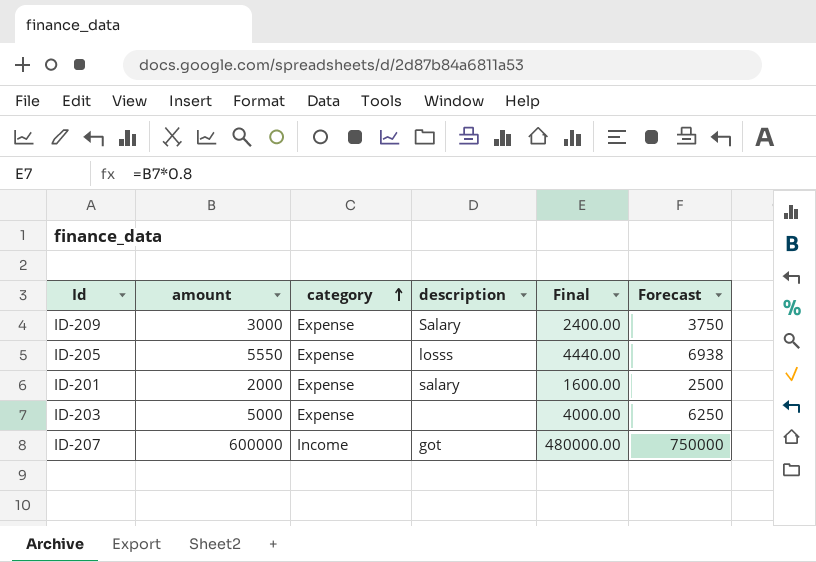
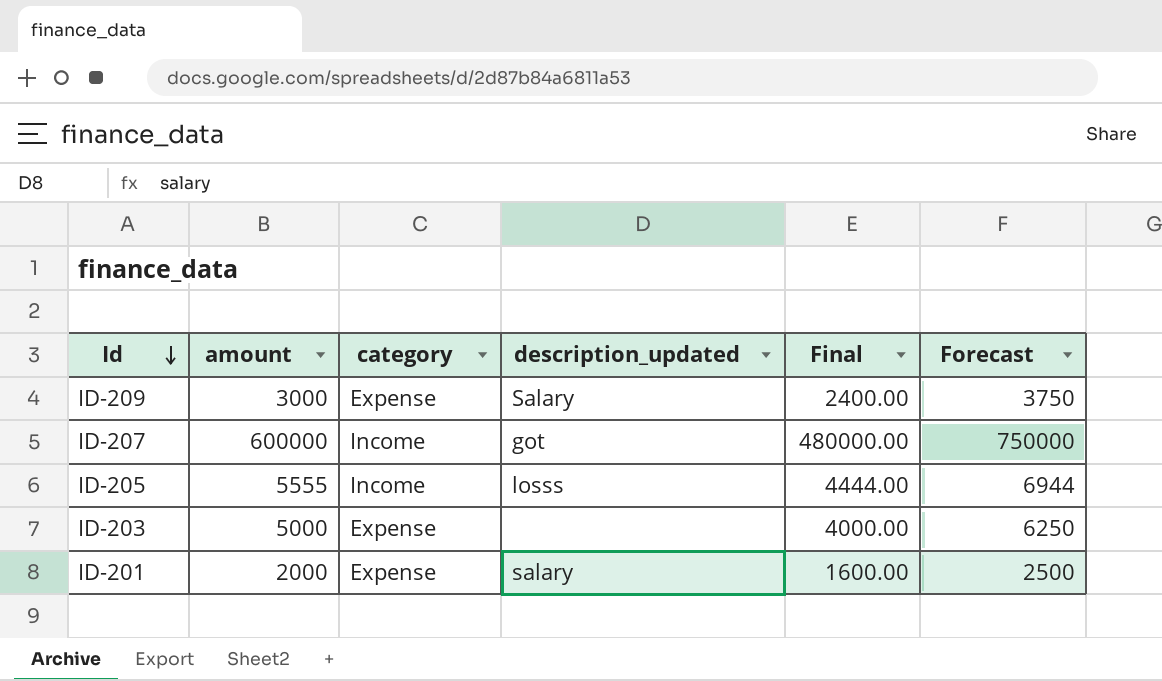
row order: category ascending -> Id descending
column name: description -> description_updated
ID-205 | amount: 5550 -> 5555
ID-205 | category: Expense -> Income
ID-205 | Final: 4440.00 -> 4444.00
ID-205 | Forecast: 6938 -> 6944

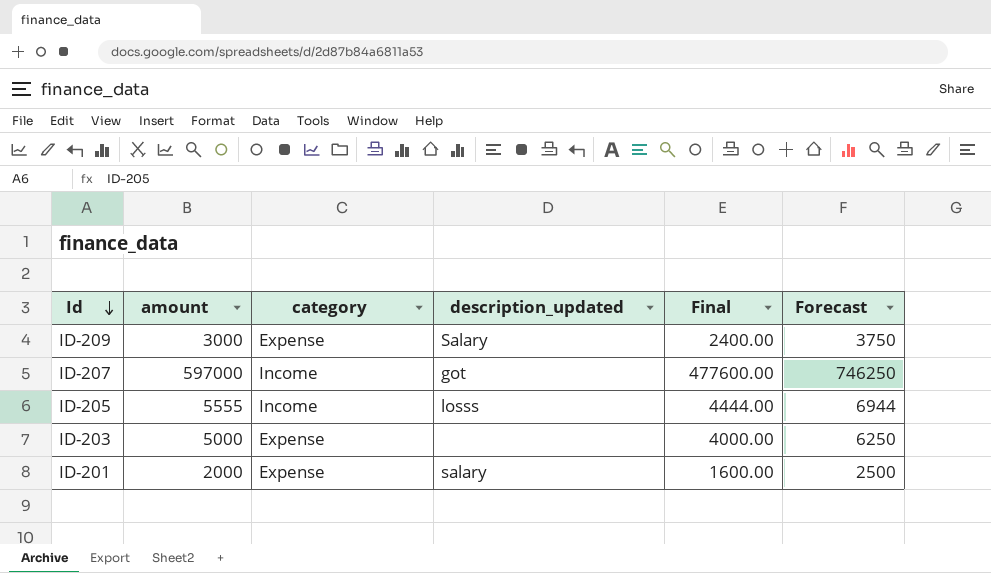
ID-207 | amount: 600000 -> 597000
ID-207 | Final: 480000.00 -> 477600.00
ID-207 | Forecast: 750000 -> 746250

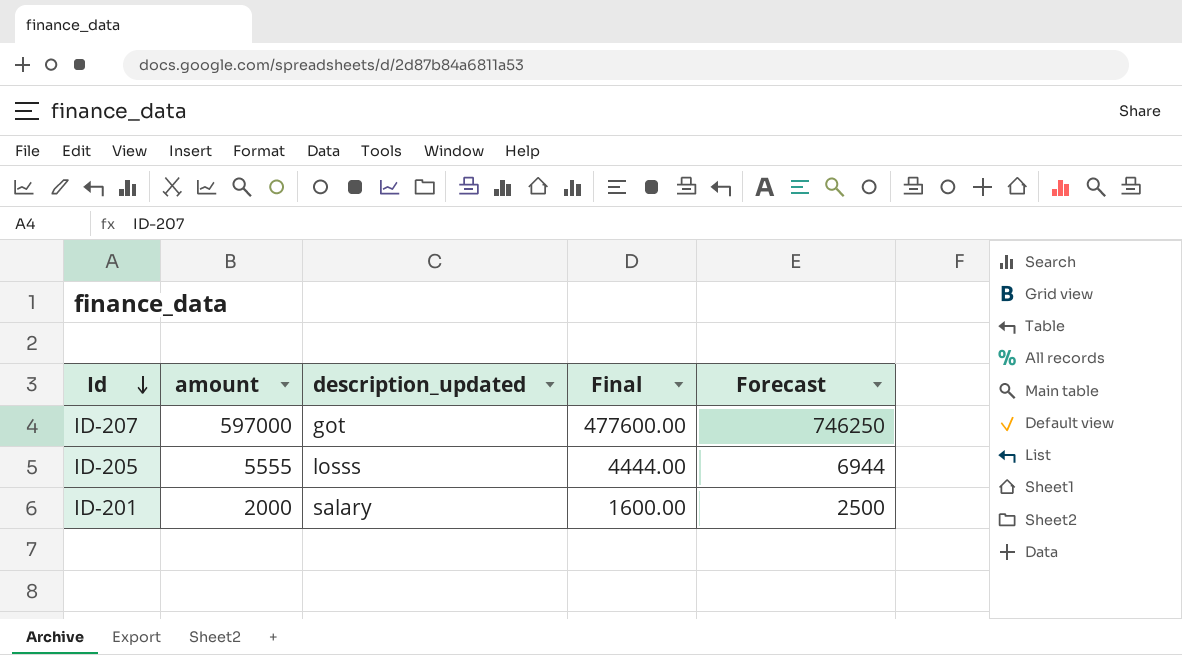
column category | position: 3 -> none
row ID-209: 3000 | Expense | Salary | 2400.00 | 3750 -> none
row ID-203: 5000 | Expense | none | 4000.00 | 6250 -> none

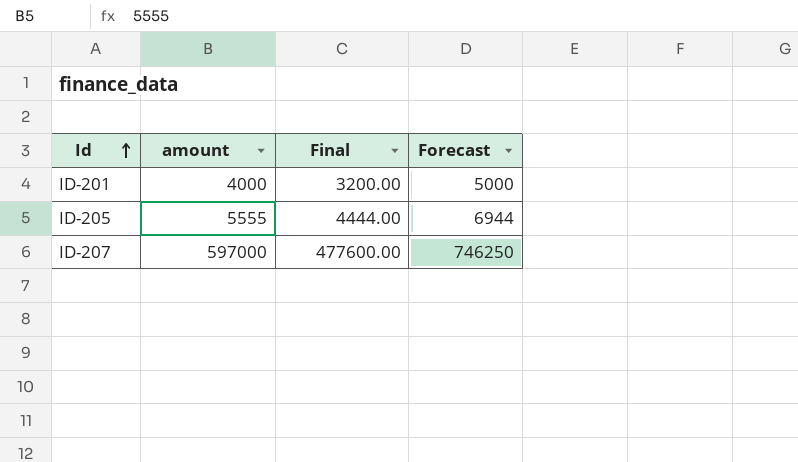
row order: Id descending -> Id ascending
column description_updated | position: 3 -> none
ID-201 | amount: 2000 -> 4000
ID-201 | Final: 1600.00 -> 3200.00
ID-201 | Forecast: 2500 -> 5000

